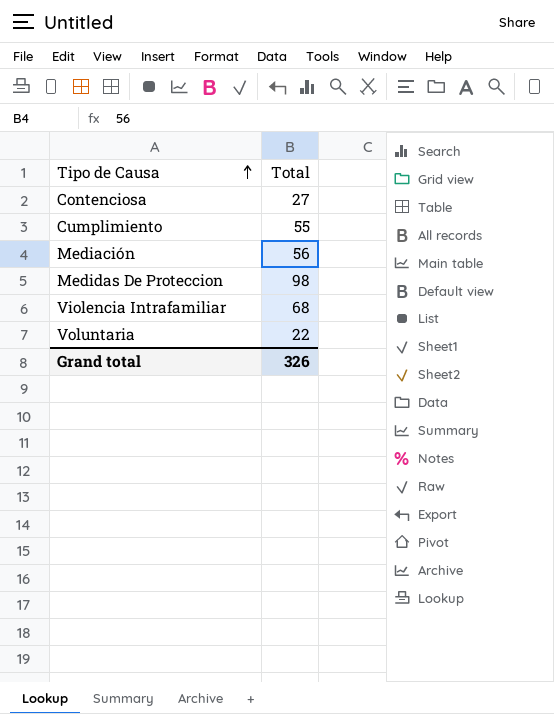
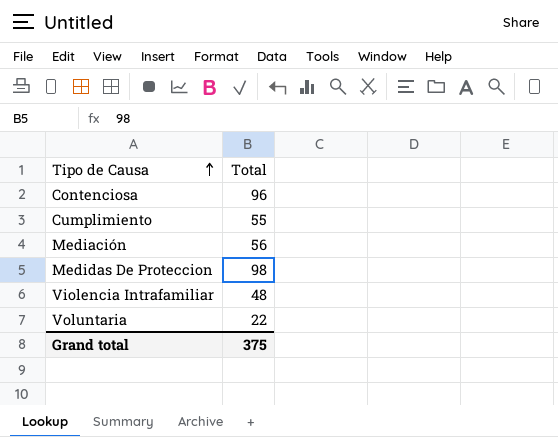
Contenciosa | Total: 27 -> 96
Violencia Intrafamiliar | Total: 68 -> 48
Grand total | Total: 326 -> 375

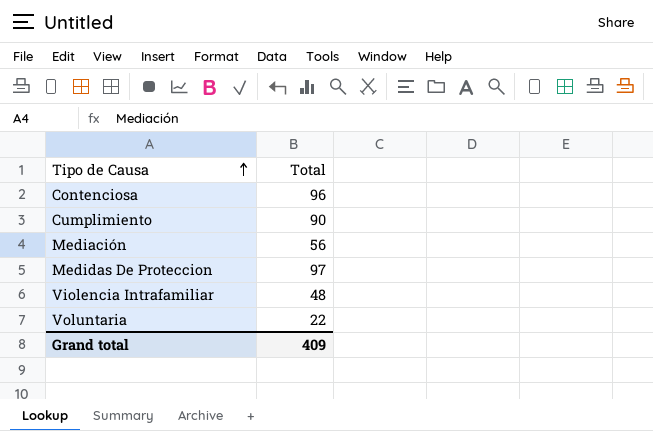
Cumplimiento | Total: 55 -> 90
Medidas De Proteccion | Total: 98 -> 97
Grand total | Total: 375 -> 409

